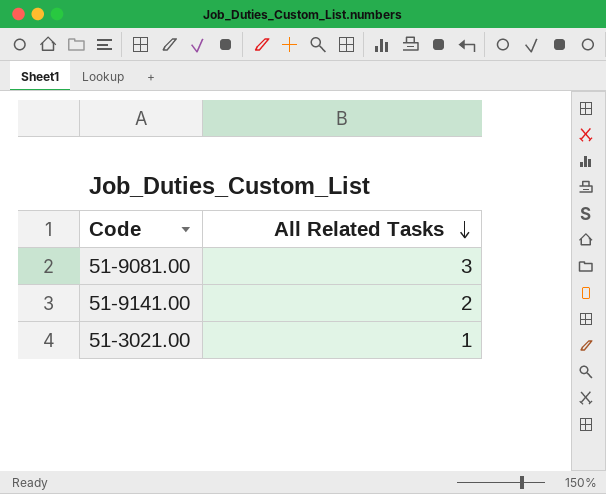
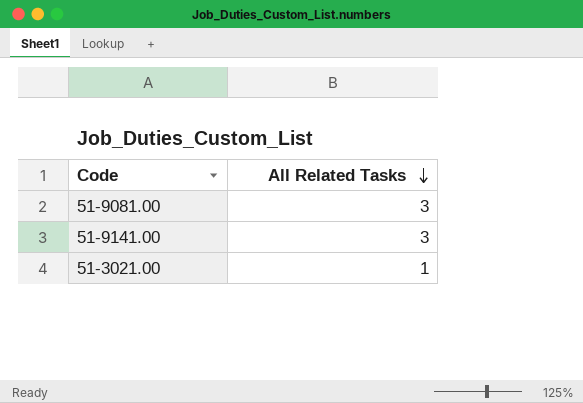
51-9141.00 | All Related Tasks: 2 -> 3

